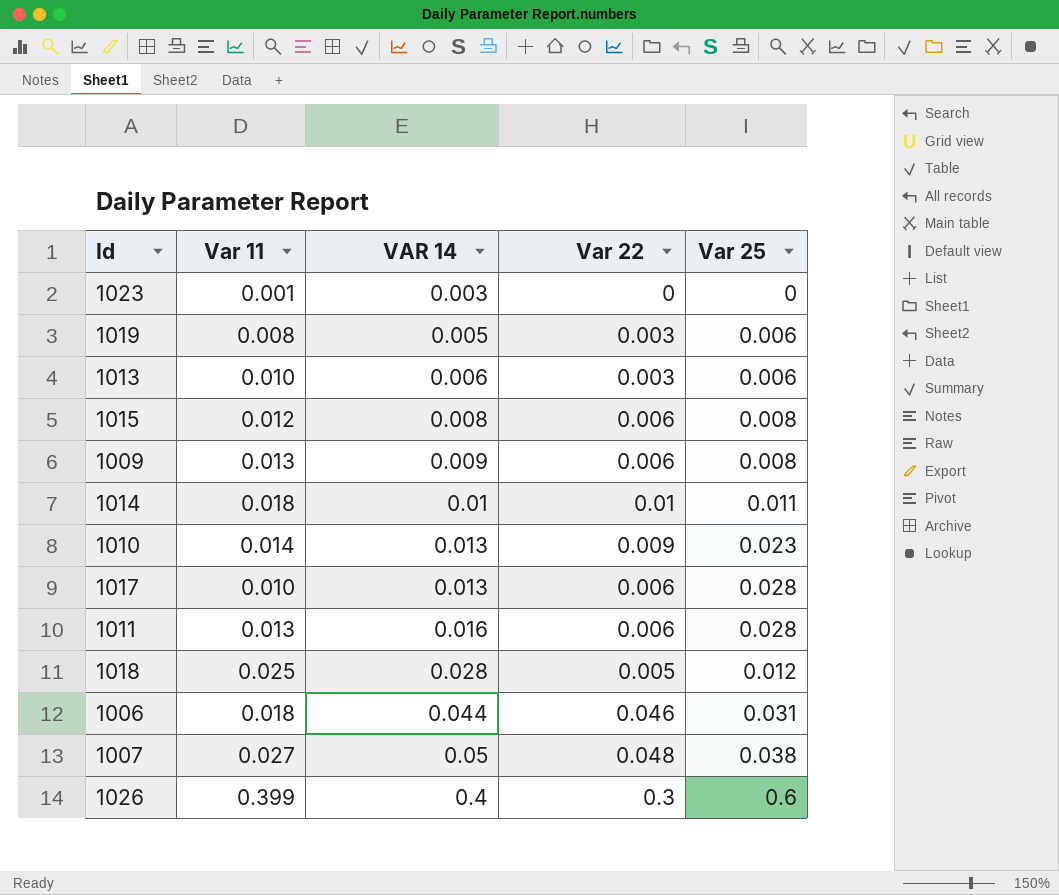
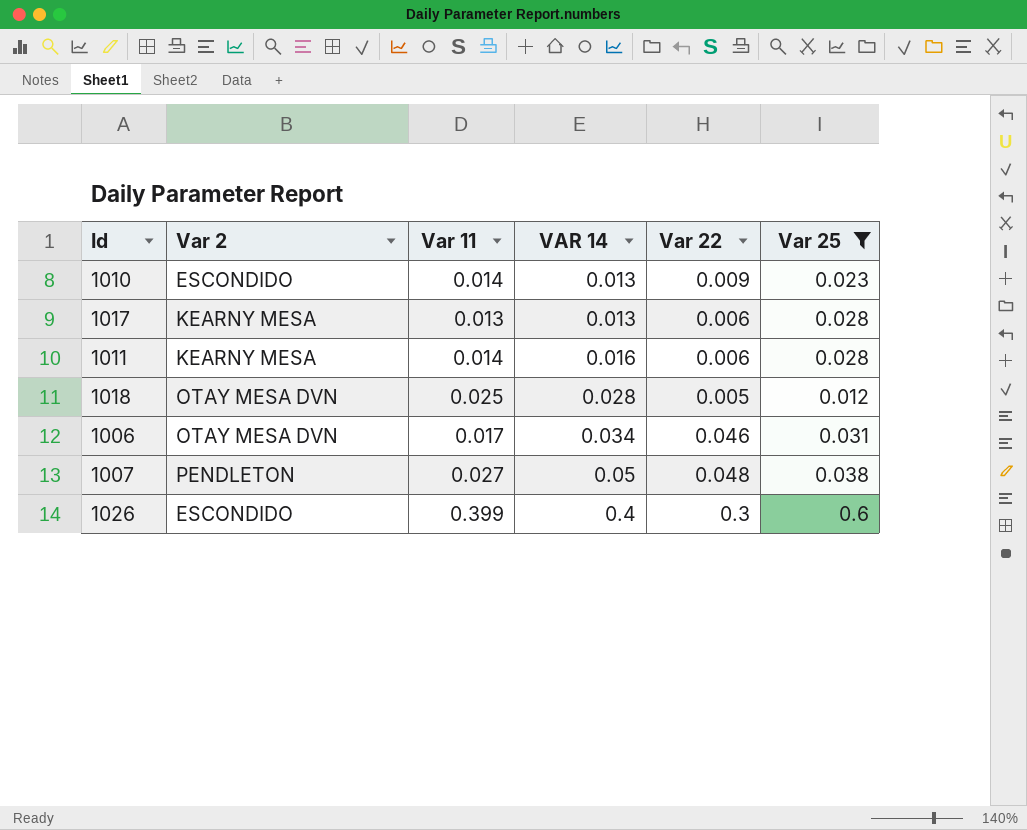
filter: none -> Var 25 >= 0.012
column Var 2 | position: none -> 2
1017 | Var 11: 0.010 -> 0.013
1011 | Var 11: 0.013 -> 0.014
1006 | Var 11: 0.018 -> 0.017
1006 | VAR 14: 0.044 -> 0.034

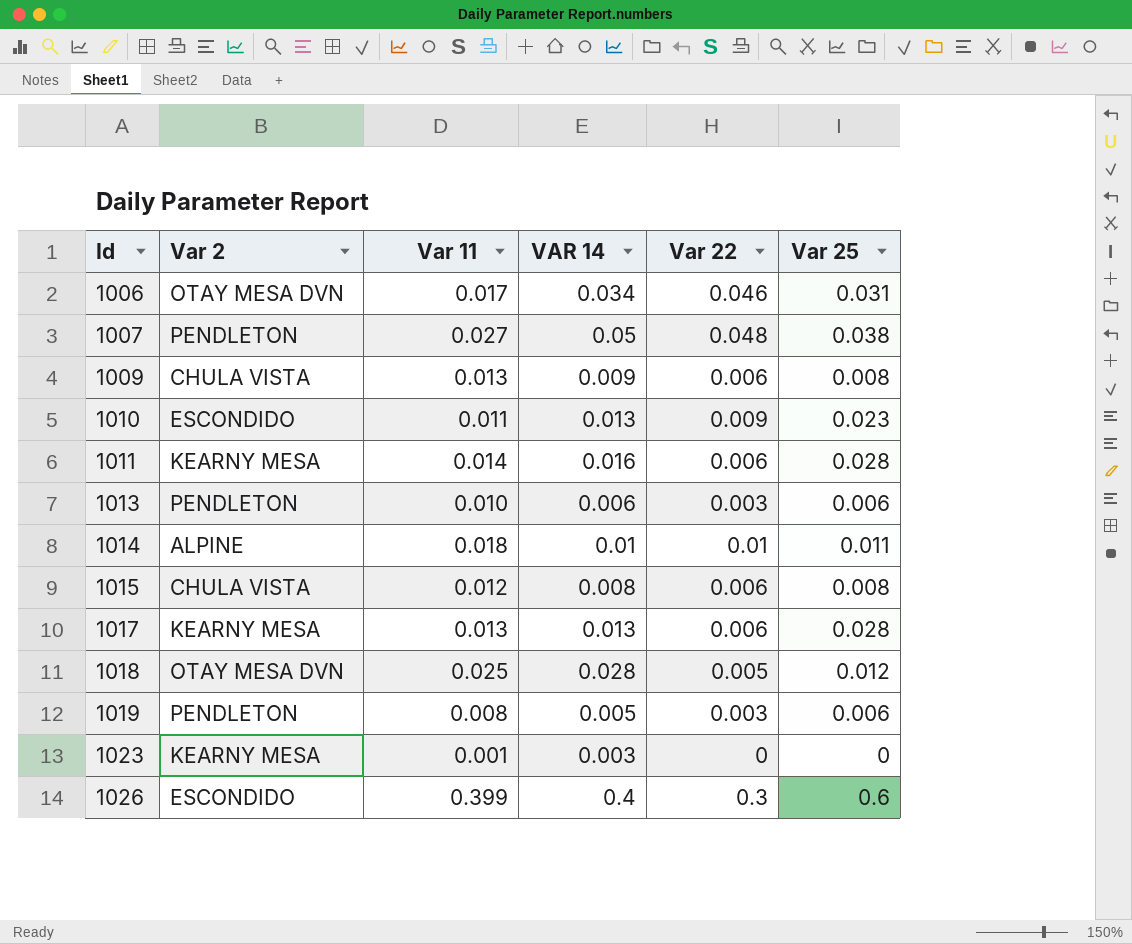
filter: Var 25 >= 0.012 -> none
row order: VAR 14 ascending -> Id ascending
1010 | Var 11: 0.014 -> 0.011

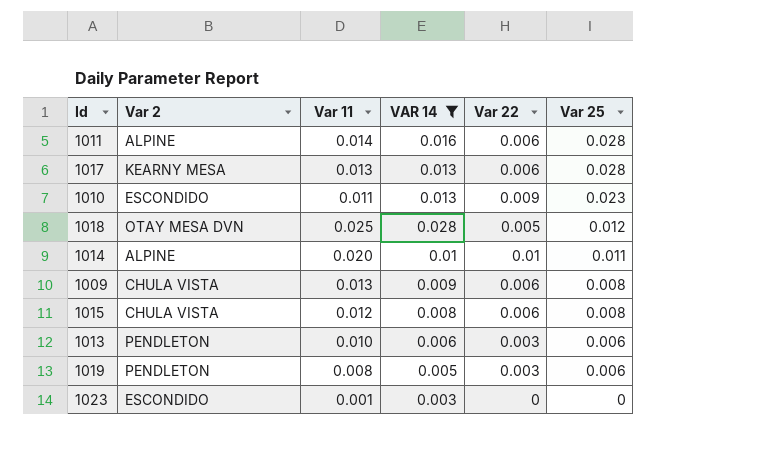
filter: none -> VAR 14 <= 0.028
row order: Id ascending -> Var 25 descending
1011 | Var 2: KEARNY MESA -> ALPINE
1014 | Var 11: 0.018 -> 0.020
1023 | Var 2: KEARNY MESA -> ESCONDIDO

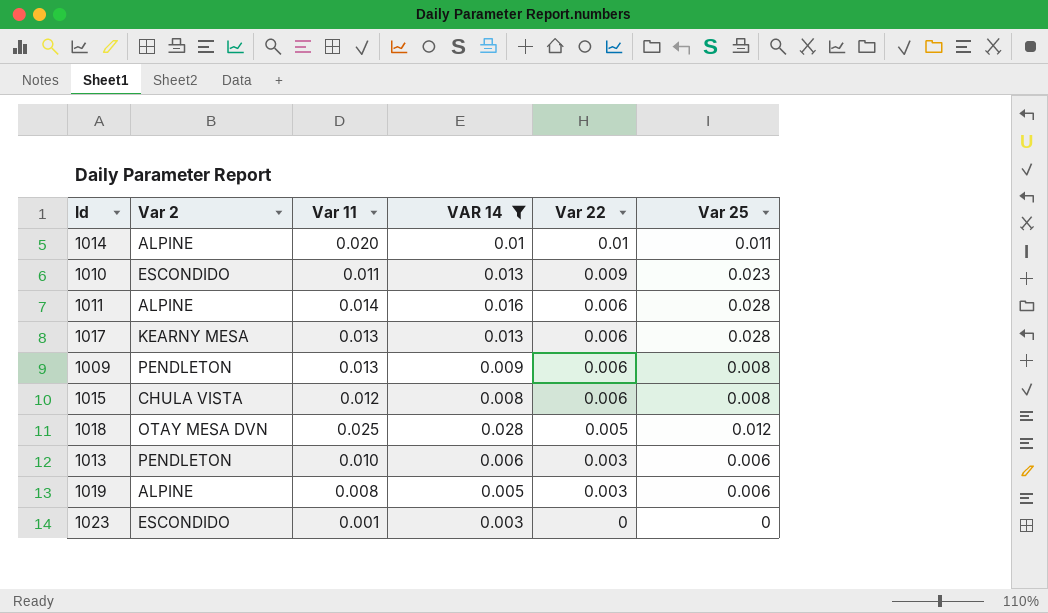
row order: Var 25 descending -> Var 22 descending
1009 | Var 2: CHULA VISTA -> PENDLETON
1019 | Var 2: PENDLETON -> ALPINE

